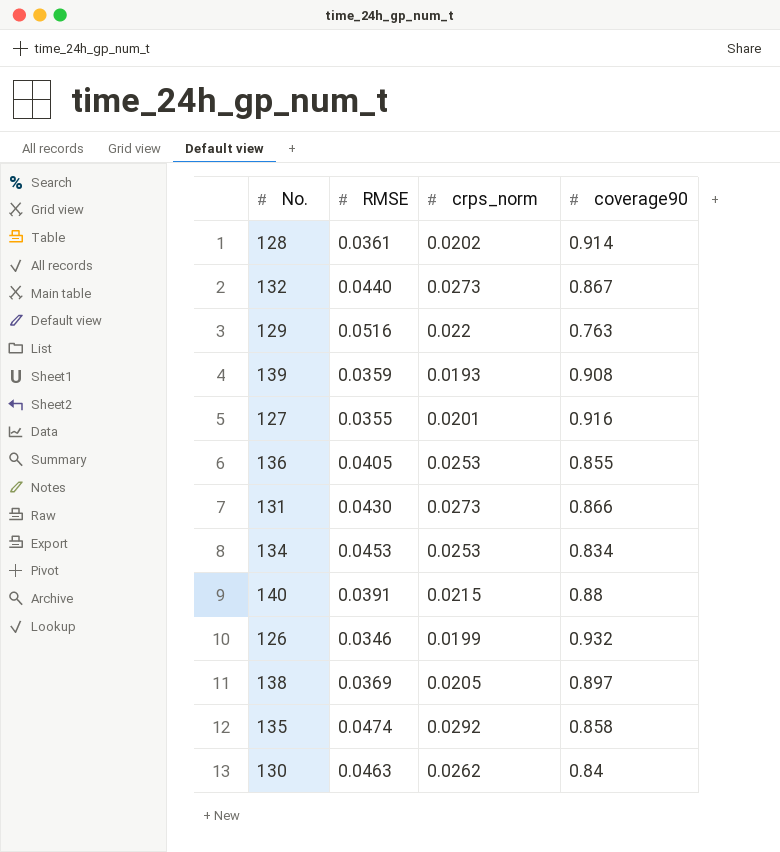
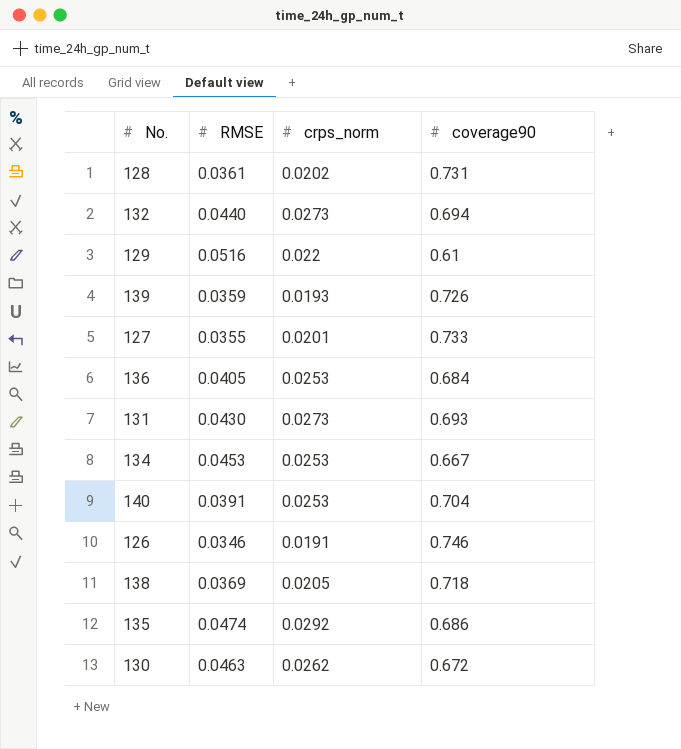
128 | coverage90: 0.914 -> 0.731
132 | coverage90: 0.867 -> 0.694
129 | coverage90: 0.763 -> 0.61
139 | coverage90: 0.908 -> 0.726
127 | coverage90: 0.916 -> 0.733
136 | coverage90: 0.855 -> 0.684
131 | coverage90: 0.866 -> 0.693
134 | coverage90: 0.834 -> 0.667
140 | crps_norm: 0.0215 -> 0.0253
140 | coverage90: 0.88 -> 0.704
126 | crps_norm: 0.0199 -> 0.0191
126 | coverage90: 0.932 -> 0.746
138 | coverage90: 0.897 -> 0.718
135 | coverage90: 0.858 -> 0.686
130 | coverage90: 0.84 -> 0.672

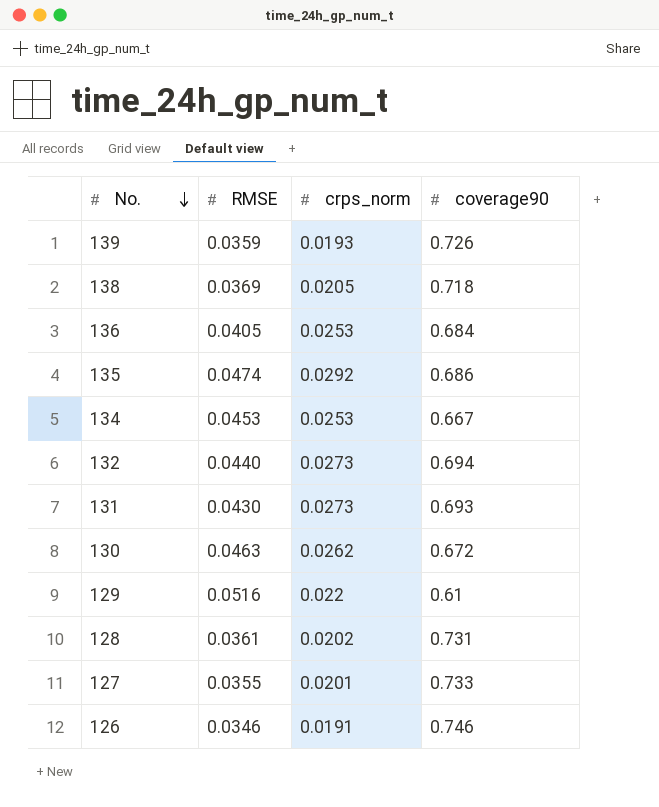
row order: none -> No. descending
row 140: 0.0391 | 0.0253 | 0.704 -> none

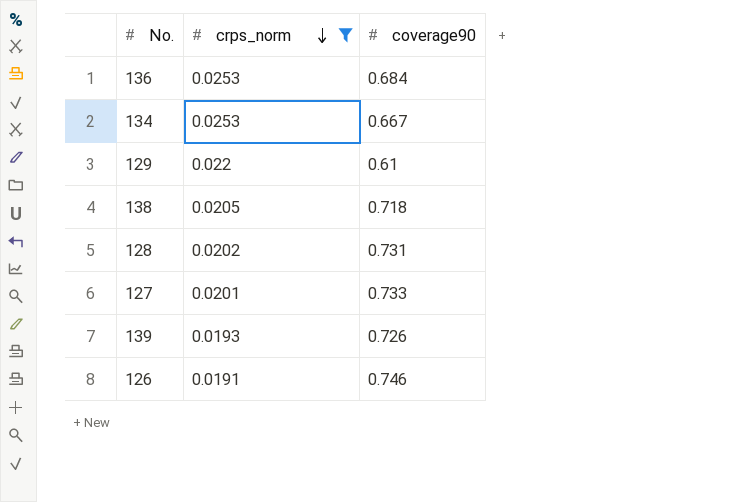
filter: none -> crps_norm <= 0.0253
row order: No. descending -> crps_norm descending
column RMSE | position: 2 -> none

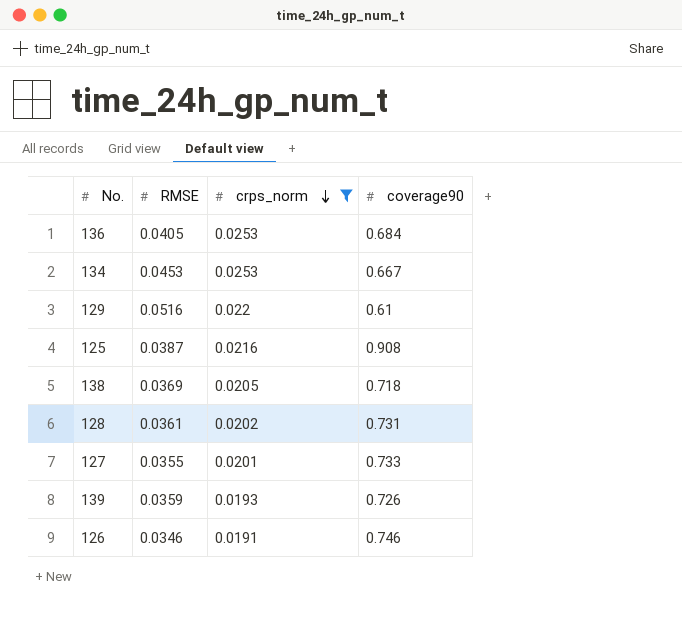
column RMSE | position: none -> 2
row 125: none -> 0.0387 | 0.0216 | 0.908

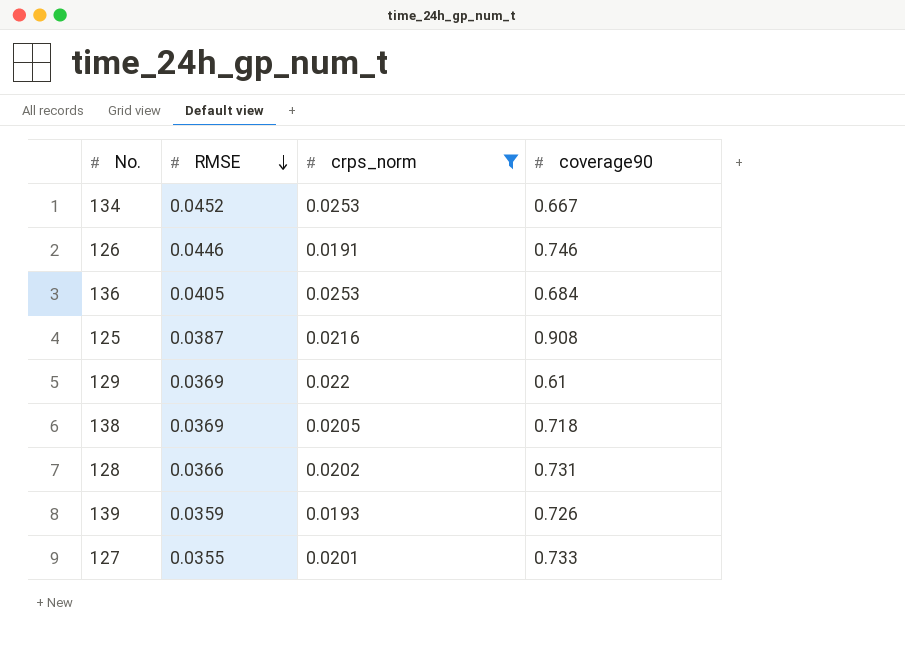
row order: crps_norm descending -> RMSE descending
134 | RMSE: 0.0453 -> 0.0452
126 | RMSE: 0.0346 -> 0.0446
129 | RMSE: 0.0516 -> 0.0369
128 | RMSE: 0.0361 -> 0.0366

